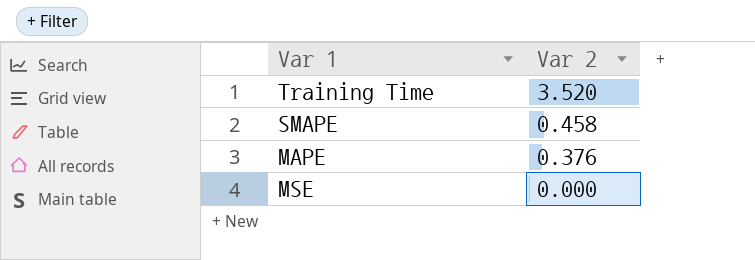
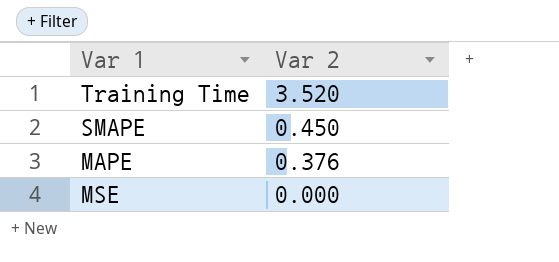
SMAPE | Var 2: 0.458 -> 0.450

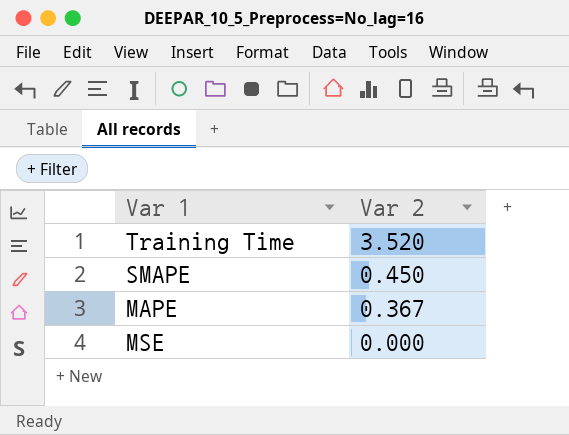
MAPE | Var 2: 0.376 -> 0.367

